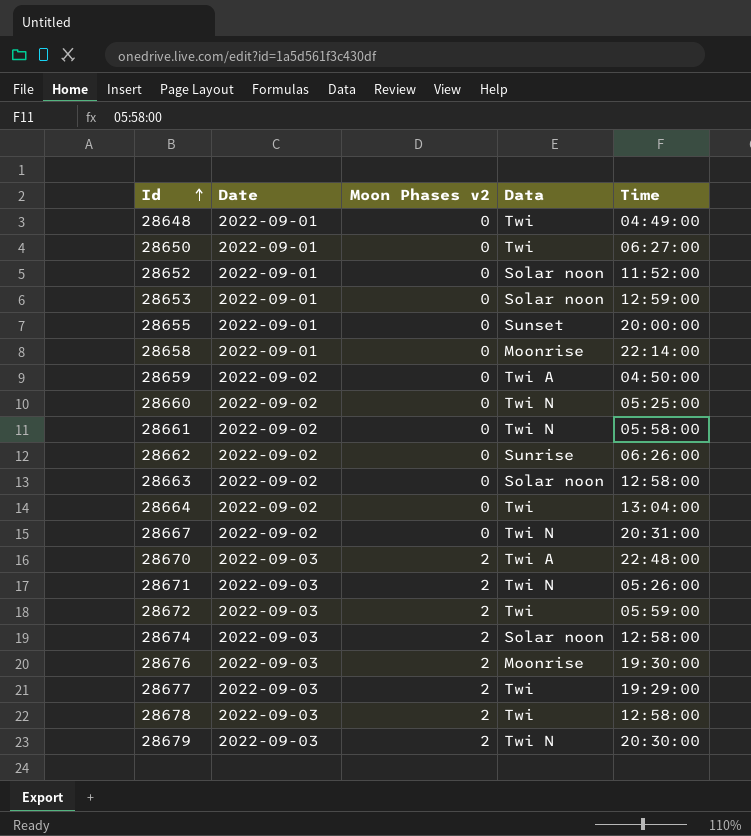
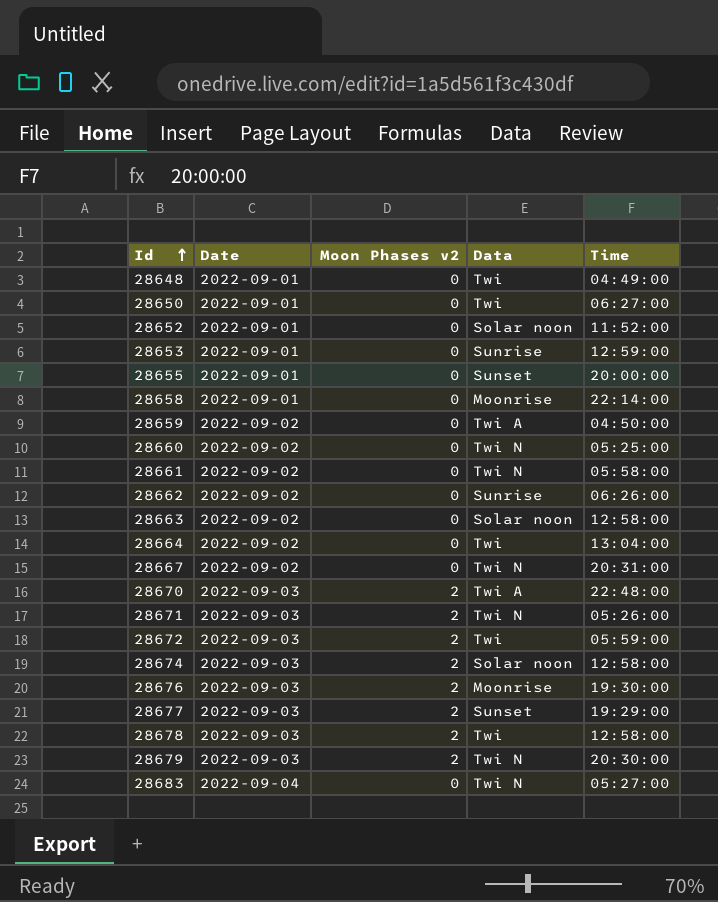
28653 | Data: Solar noon -> Sunrise
28677 | Data: Twi -> Sunset
row 28683: none -> 2022-09-04 | 0 | Twi N | 05:27:00

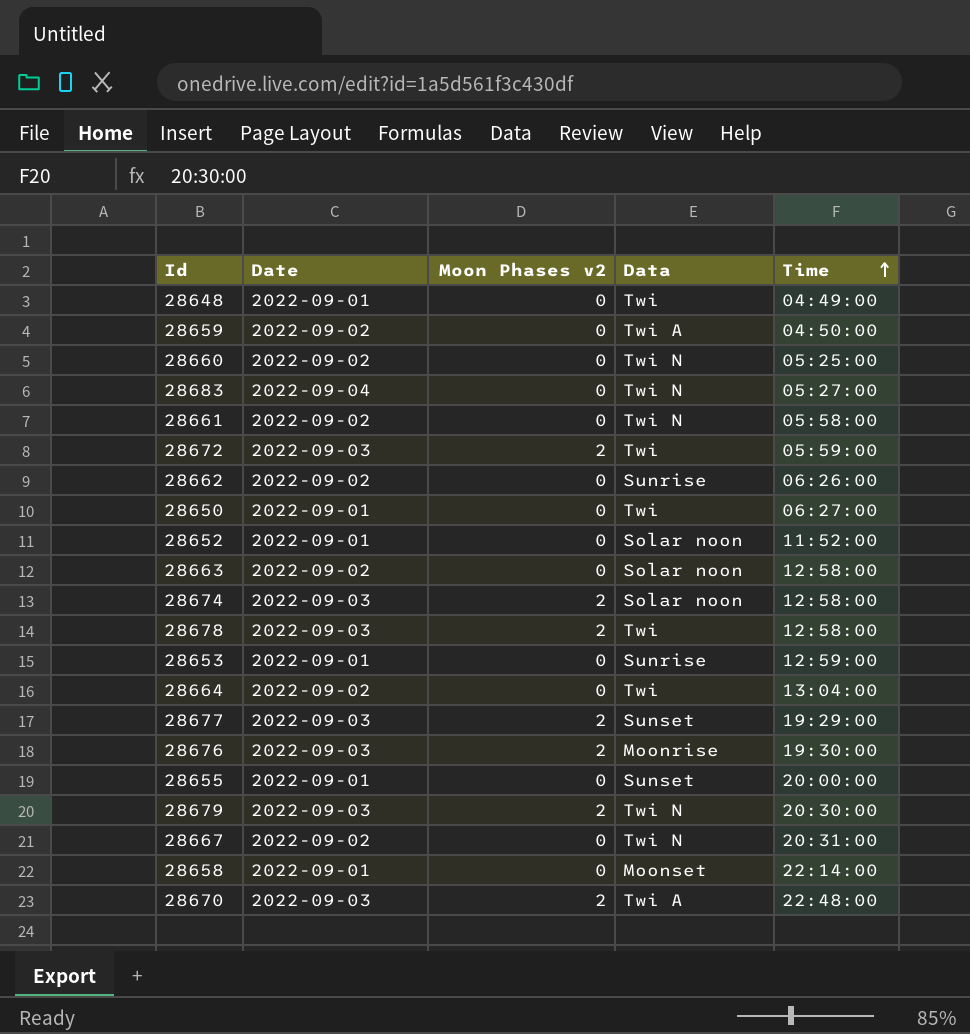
row order: Id ascending -> Time ascending
row 28671: 2022-09-03 | 2 | Twi N | 05:26:00 -> none
28658 | Data: Moonrise -> Moonset

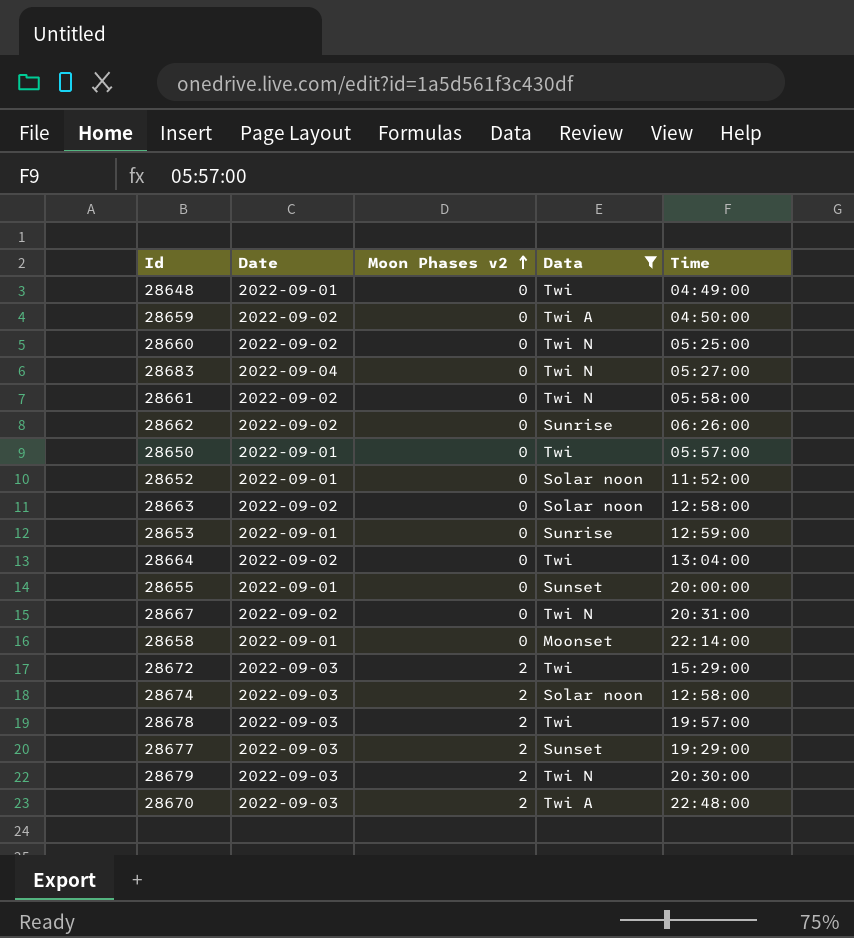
filter: none -> Data != Moonrise
row order: Time ascending -> Moon Phases v2 ascending
28650 | Time: 06:27:00 -> 05:57:00
28672 | Time: 05:59:00 -> 15:29:00
28678 | Time: 12:58:00 -> 19:57:00

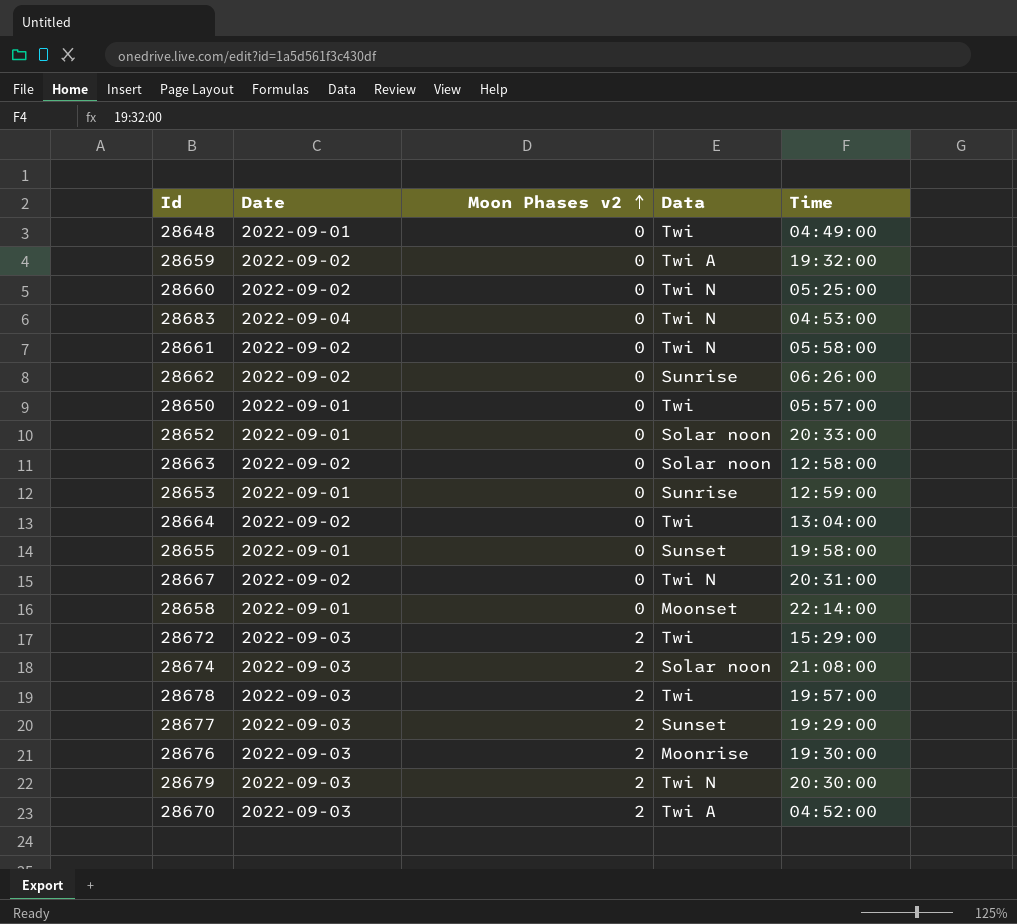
filter: Data != Moonrise -> none
28659 | Time: 04:50:00 -> 19:32:00
28683 | Time: 05:27:00 -> 04:53:00
28652 | Time: 11:52:00 -> 20:33:00
28655 | Time: 20:00:00 -> 19:58:00
28674 | Time: 12:58:00 -> 21:08:00
28670 | Time: 22:48:00 -> 04:52:00

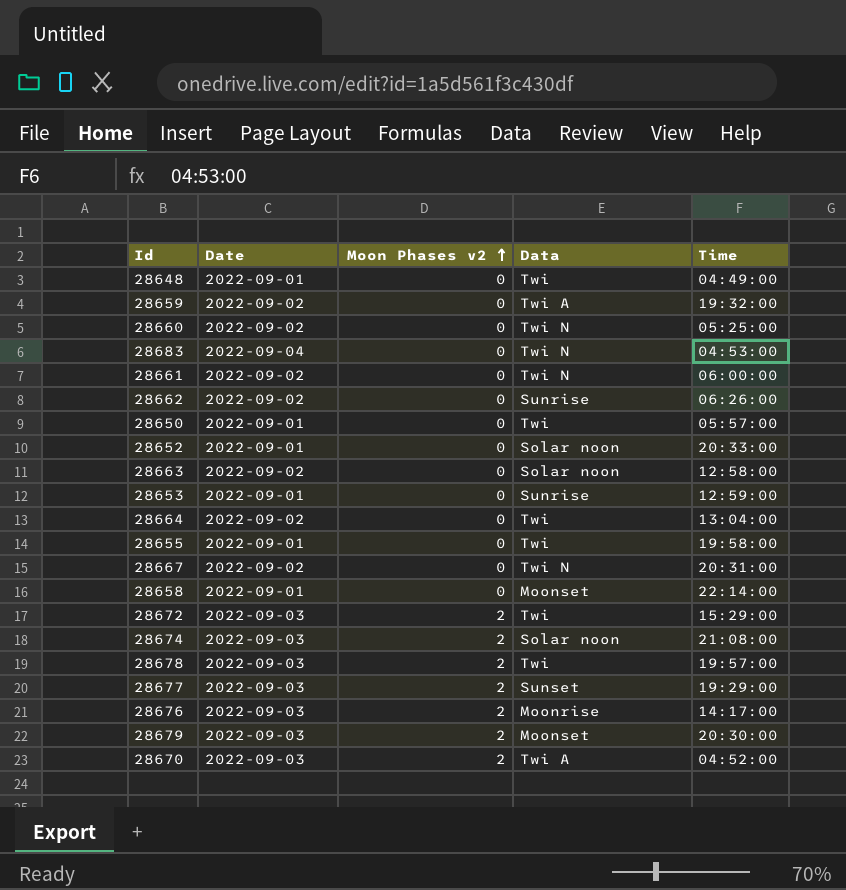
28661 | Time: 05:58:00 -> 06:00:00
28655 | Data: Sunset -> Twi
28676 | Time: 19:30:00 -> 14:17:00
28679 | Data: Twi N -> Moonset

